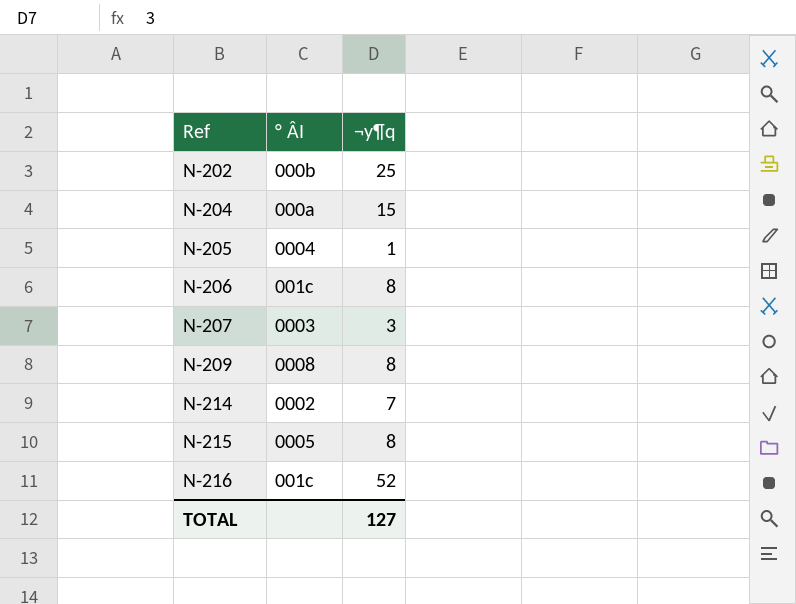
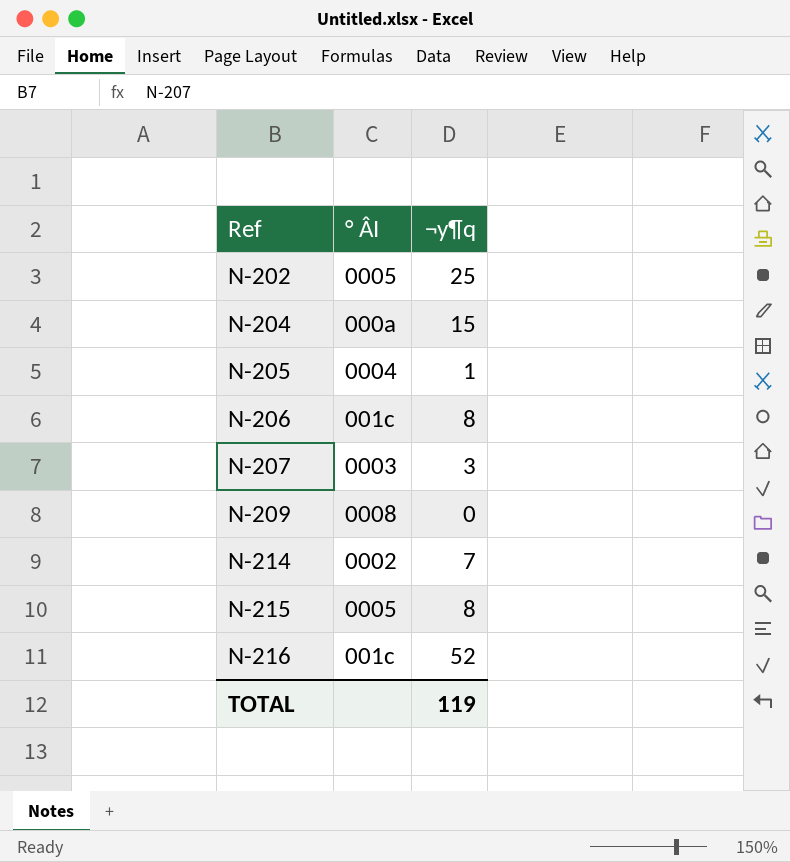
N-202 | ° ÂI: 000b -> 0005
N-209 | ¬y¶q: 8 -> 0
TOTAL | ¬y¶q: 127 -> 119

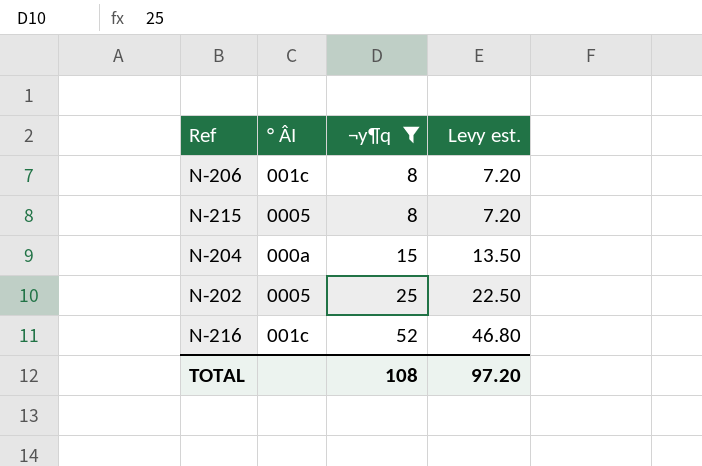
filter: none -> ¬y¶q >= 8
row order: Ref ascending -> ¬y¶q ascending
column Levy est. | formula: none -> [¬y¶q] * 0.9
TOTAL | ¬y¶q: 119 -> 108

